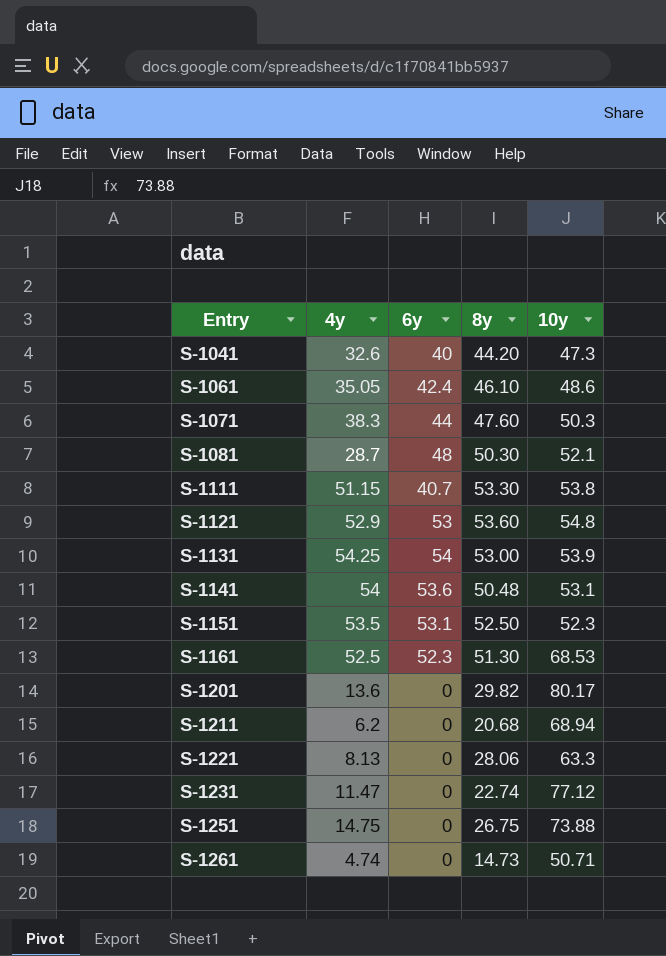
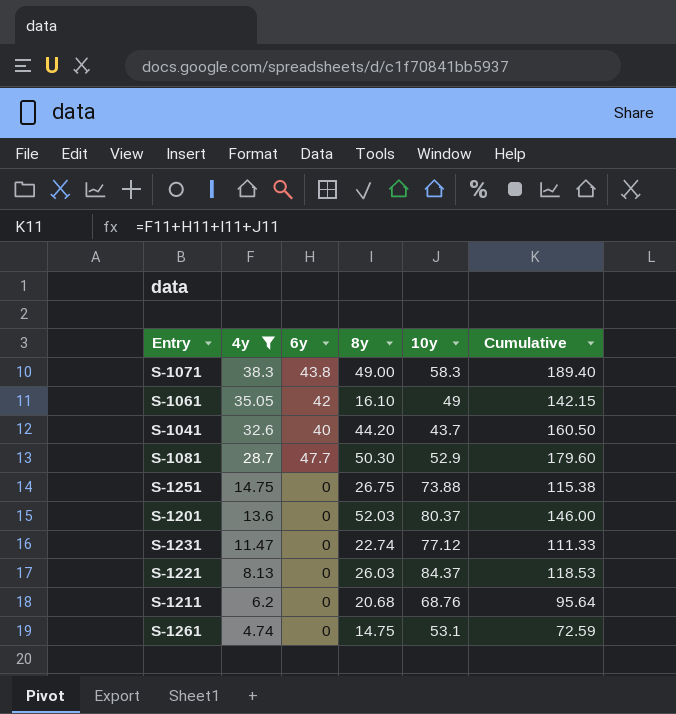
filter: none -> 4y <= 38.3
row order: Entry ascending -> 4y descending
column Cumulative | formula: none -> [4y] + [6y] + [8y] + [10y]
S-1071 | 6y: 44 -> 43.8
S-1071 | 8y: 47.60 -> 49.00
S-1071 | 10y: 50.3 -> 58.3
S-1061 | 6y: 42.4 -> 42
S-1061 | 8y: 46.10 -> 16.10
S-1061 | 10y: 48.6 -> 49
S-1041 | 10y: 47.3 -> 43.7
S-1081 | 6y: 48 -> 47.7
S-1081 | 10y: 52.1 -> 52.9
S-1201 | 8y: 29.82 -> 52.03
S-1201 | 10y: 80.17 -> 80.37
S-1221 | 8y: 28.06 -> 26.03
S-1221 | 10y: 63.3 -> 84.37
S-1211 | 10y: 68.94 -> 68.76
S-1261 | 8y: 14.73 -> 14.75
S-1261 | 10y: 50.71 -> 53.1

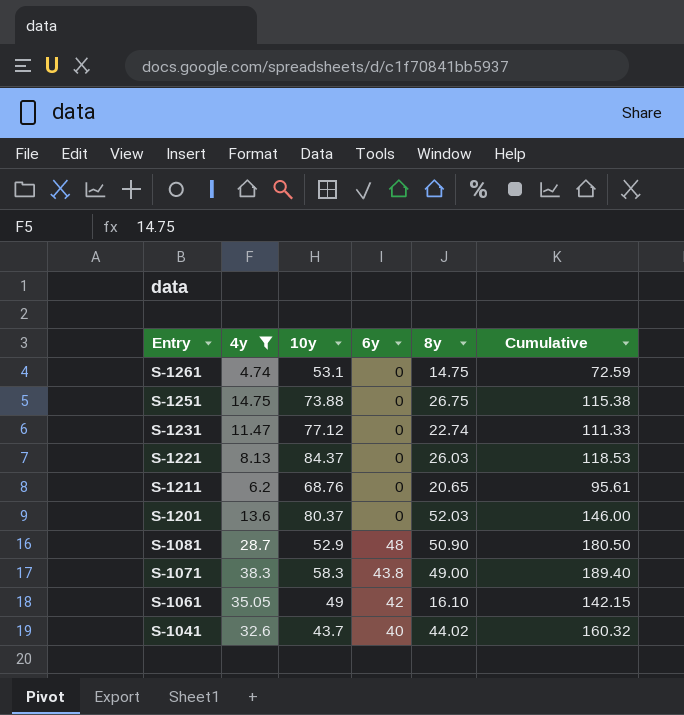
row order: 4y descending -> Entry descending
column 10y | position: 5 -> 3
S-1211 | 8y: 20.68 -> 20.65
S-1211 | Cumulative: 95.64 -> 95.61
S-1081 | 6y: 47.7 -> 48
S-1081 | 8y: 50.30 -> 50.90
S-1081 | Cumulative: 179.60 -> 180.50
S-1041 | 8y: 44.20 -> 44.02
S-1041 | Cumulative: 160.50 -> 160.32

